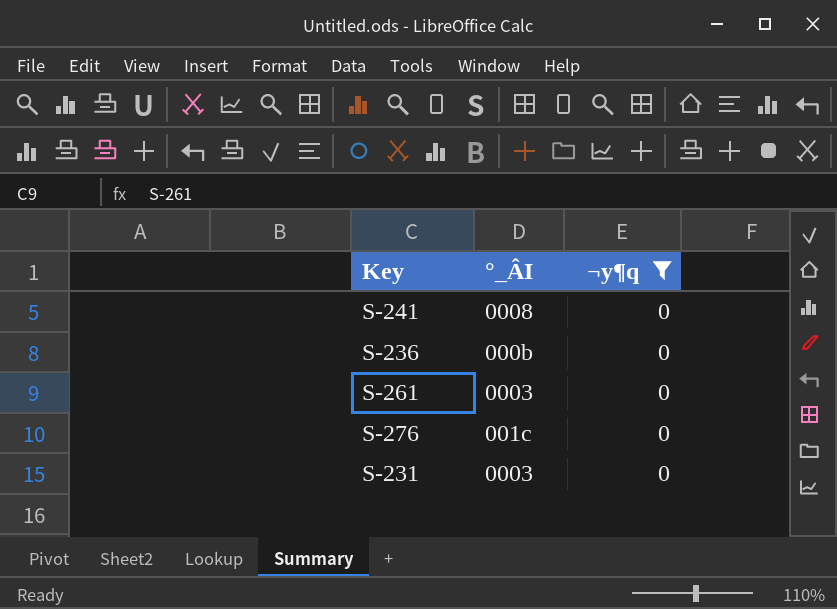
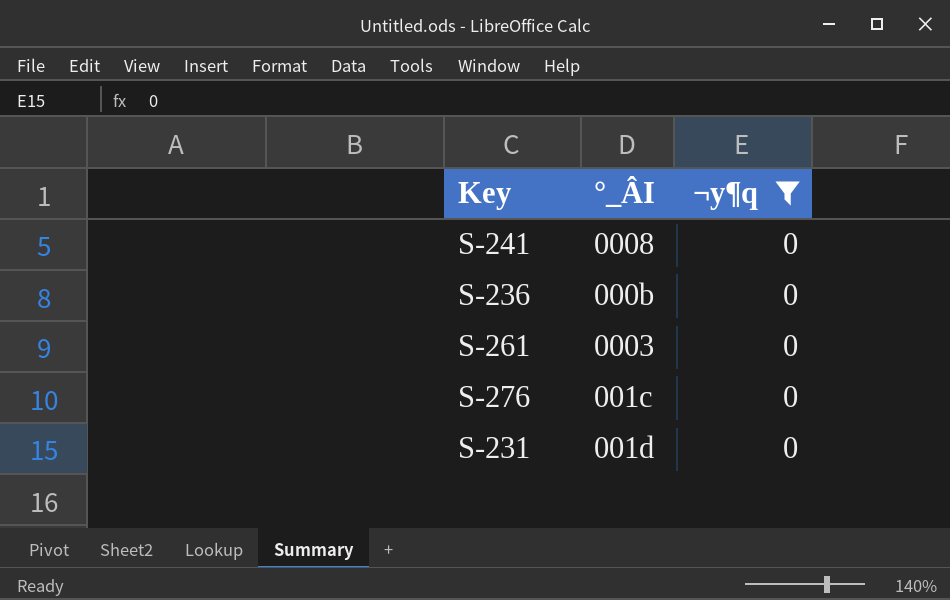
S-231 | °_ÂI: 0003 -> 001d

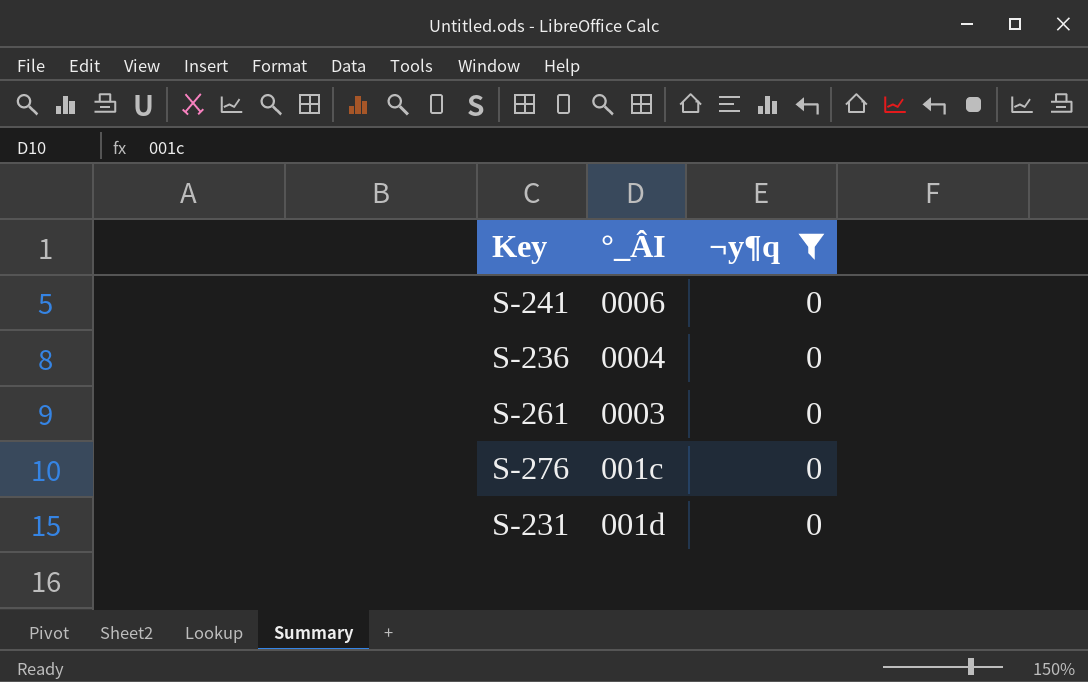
S-241 | °_ÂI: 0008 -> 0006
S-236 | °_ÂI: 000b -> 0004

